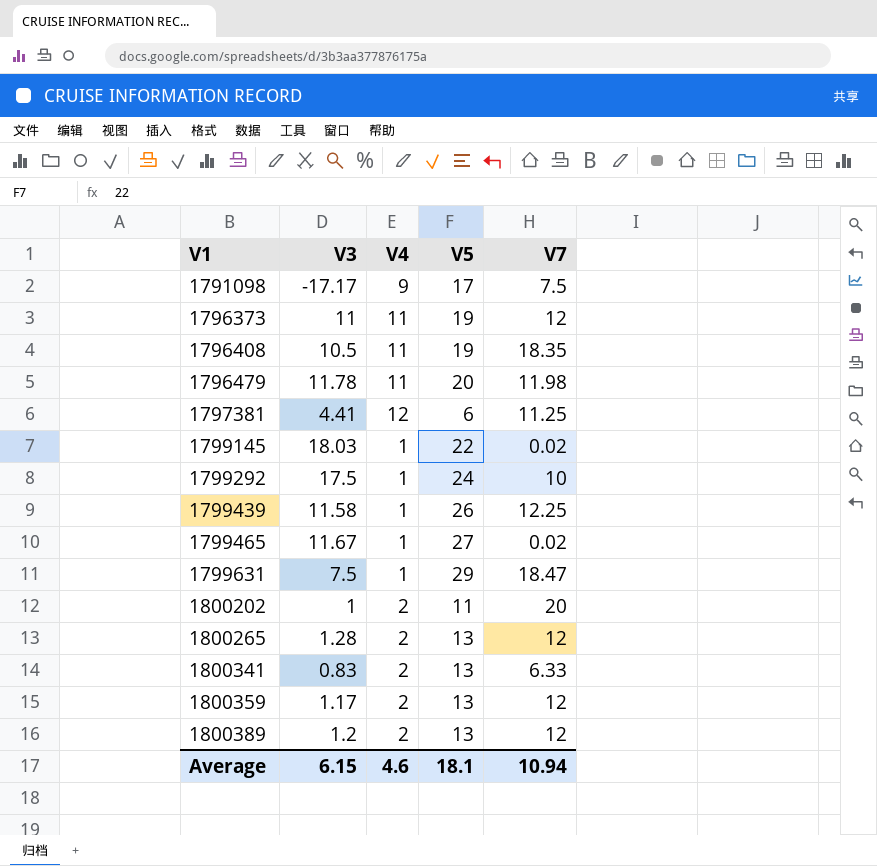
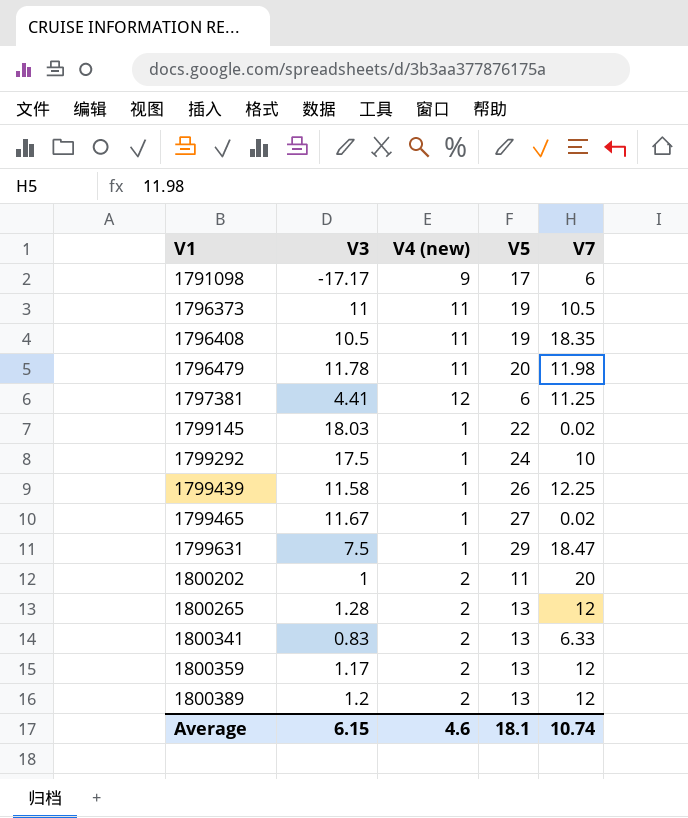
column name: V4 -> V4 (new)
1791098 | V7: 7.5 -> 6
1796373 | V7: 12 -> 10.5
Average | V7: 10.94 -> 10.74

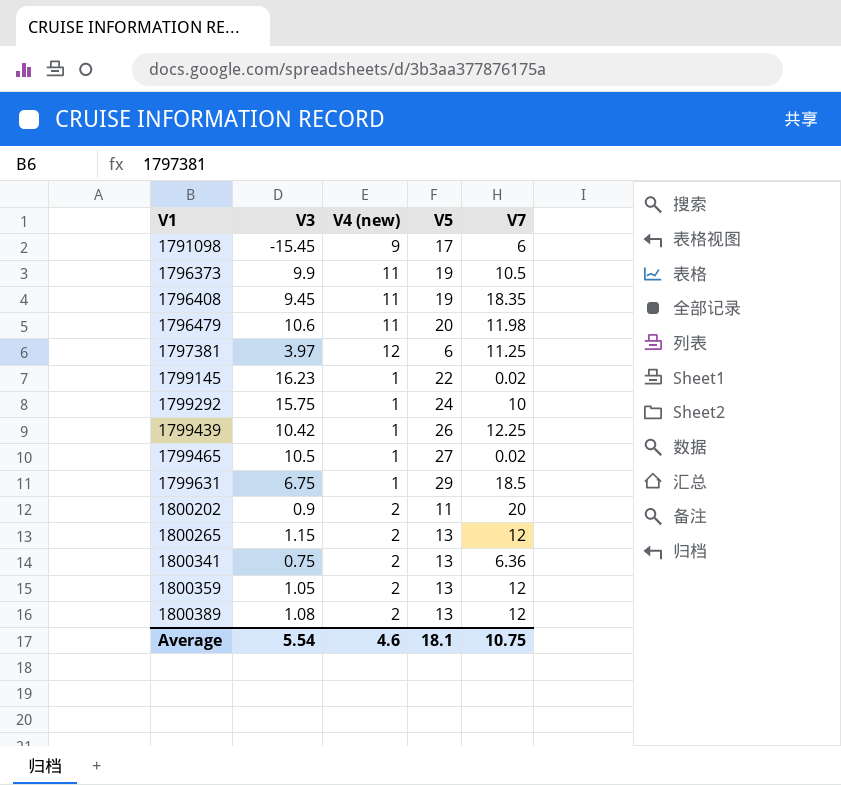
1791098 | V3: -17.17 -> -15.45
1796373 | V3: 11 -> 9.9
1796408 | V3: 10.5 -> 9.45
1796479 | V3: 11.78 -> 10.6
1797381 | V3: 4.41 -> 3.97
1799145 | V3: 18.03 -> 16.23
1799292 | V3: 17.5 -> 15.75
1799439 | V3: 11.58 -> 10.42
1799465 | V3: 11.67 -> 10.5
1799631 | V3: 7.5 -> 6.75
1799631 | V7: 18.47 -> 18.5
1800202 | V3: 1 -> 0.9
1800265 | V3: 1.28 -> 1.15
1800341 | V3: 0.83 -> 0.75
1800341 | V7: 6.33 -> 6.36
1800359 | V3: 1.17 -> 1.05
1800389 | V3: 1.2 -> 1.08
Average | V3: 6.15 -> 5.54
Average | V7: 10.74 -> 10.75

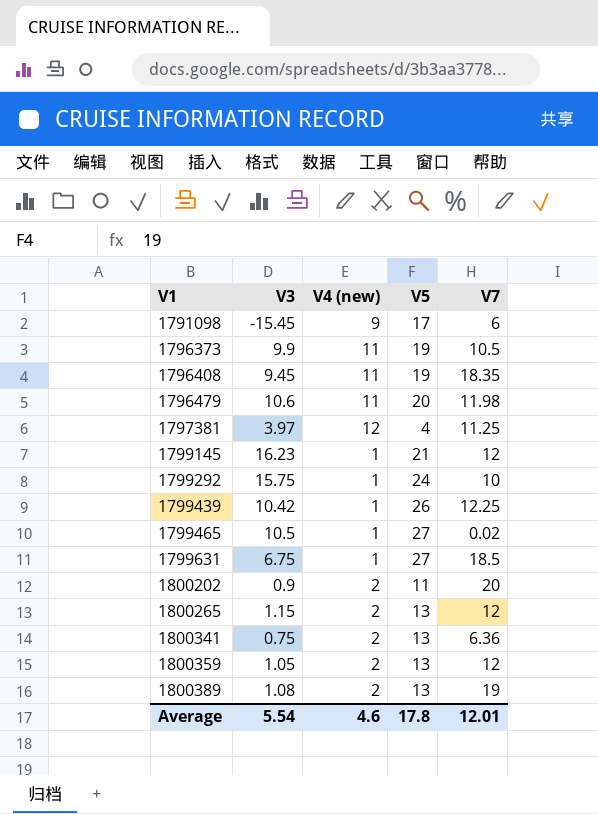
1797381 | V5: 6 -> 4
1799145 | V5: 22 -> 21
1799145 | V7: 0.02 -> 12
1799631 | V5: 29 -> 27
1800389 | V7: 12 -> 19
Average | V5: 18.1 -> 17.8
Average | V7: 10.75 -> 12.01

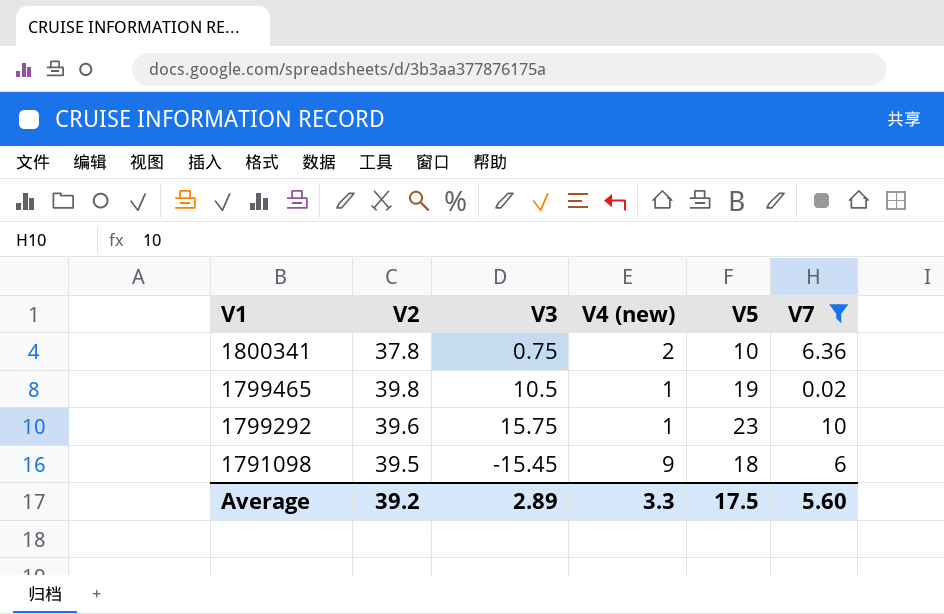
filter: none -> V7 <= 10
row order: V1 ascending -> V1 descending
column V2 | position: none -> 2
1800341 | V5: 13 -> 10
1799465 | V5: 27 -> 19
1799292 | V5: 24 -> 23
1791098 | V5: 17 -> 18
Average | V3: 5.54 -> 2.89
Average | V4 (new): 4.6 -> 3.3
Average | V5: 17.8 -> 17.5
Average | V7: 12.01 -> 5.60

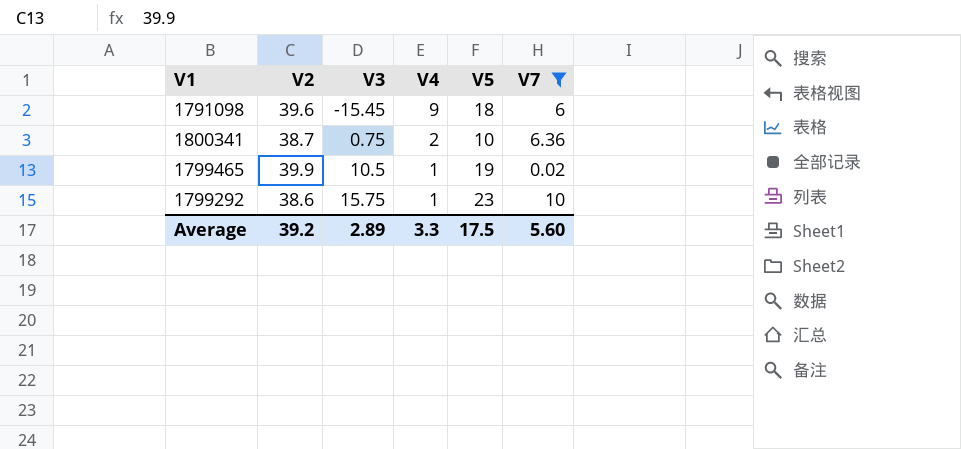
row order: V1 descending -> V3 ascending
column name: V4 (new) -> V4
1791098 | V2: 39.5 -> 39.6
1800341 | V2: 37.8 -> 38.7
1799465 | V2: 39.8 -> 39.9
1799292 | V2: 39.6 -> 38.6

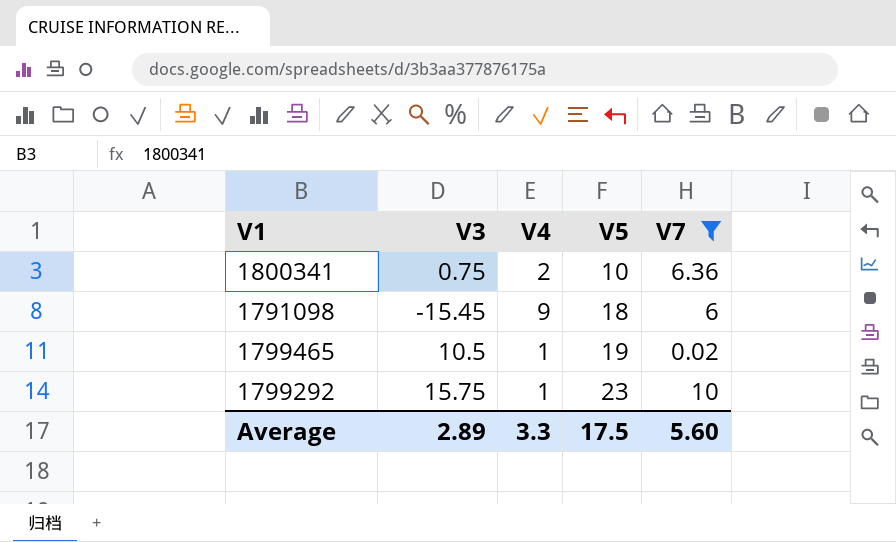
row order: V3 ascending -> V5 ascending
column V2 | position: 2 -> none

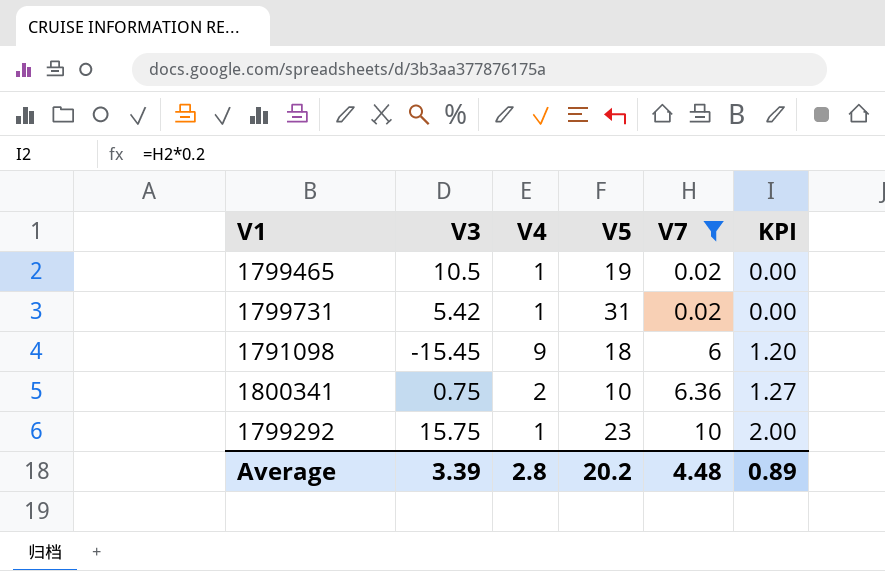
row order: V5 ascending -> V7 ascending
column KPI | formula: none -> [V7] * 0.2
row 1799731: none -> 5.42 | 1 | 31 | 0.02 | 0.00
Average | V3: 2.89 -> 3.39
Average | V4: 3.3 -> 2.8
Average | V5: 17.5 -> 20.2
Average | V7: 5.60 -> 4.48

